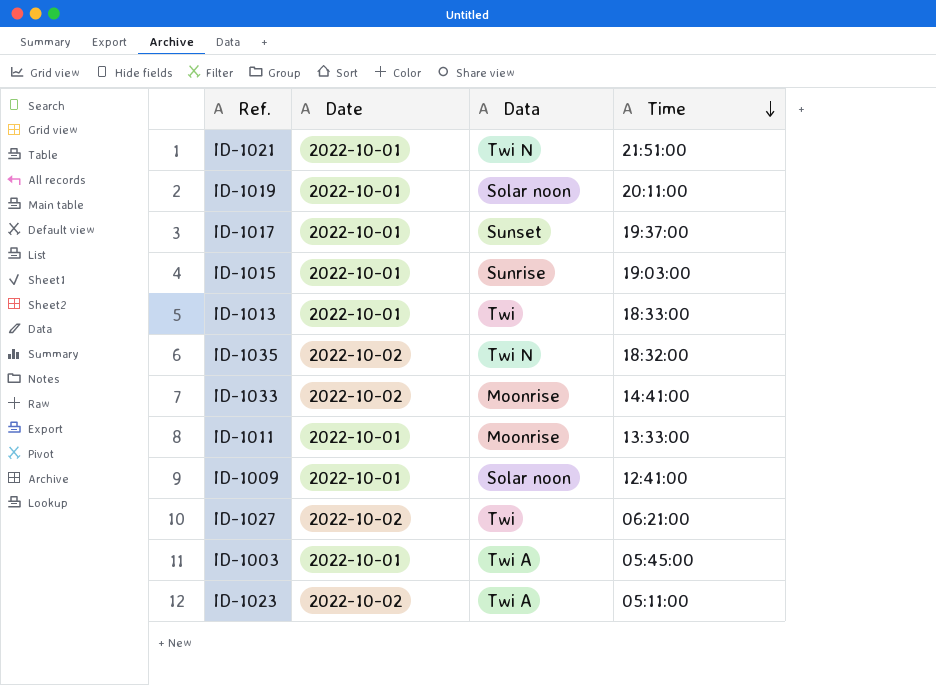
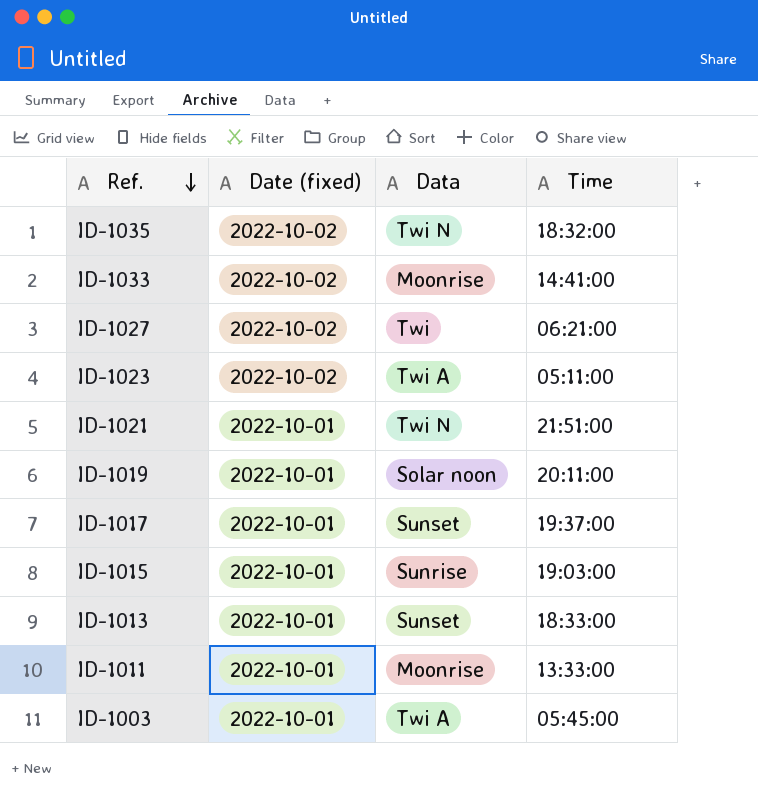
row order: Time descending -> Ref. descending
column name: Date -> Date (fixed)
row ID-1009: 2022-10-01 | Solar noon | 12:41:00 -> none
ID-1013 | Data: Twi -> Sunset

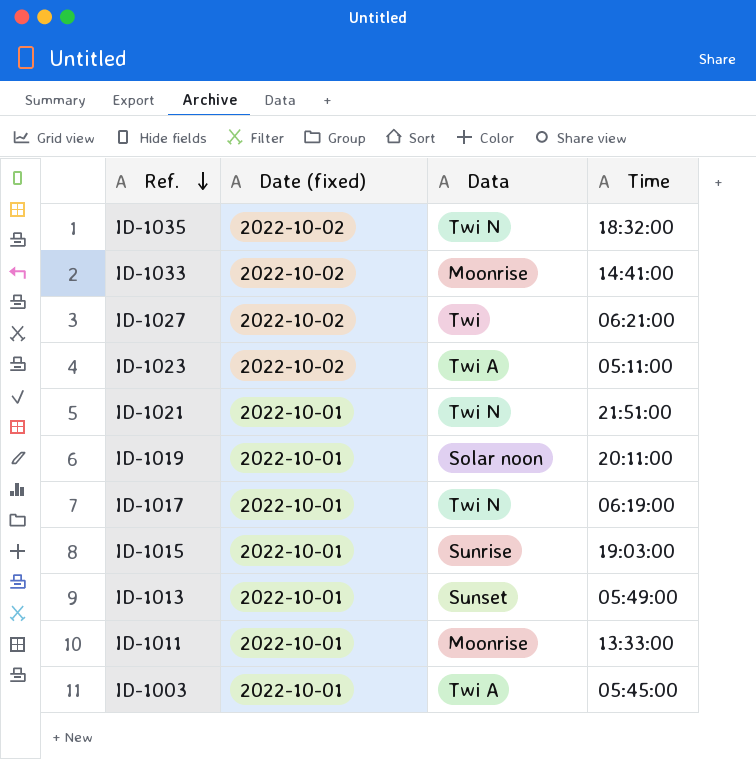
ID-1017 | Data: Sunset -> Twi N
ID-1017 | Time: 19:37:00 -> 06:19:00
ID-1013 | Time: 18:33:00 -> 05:49:00

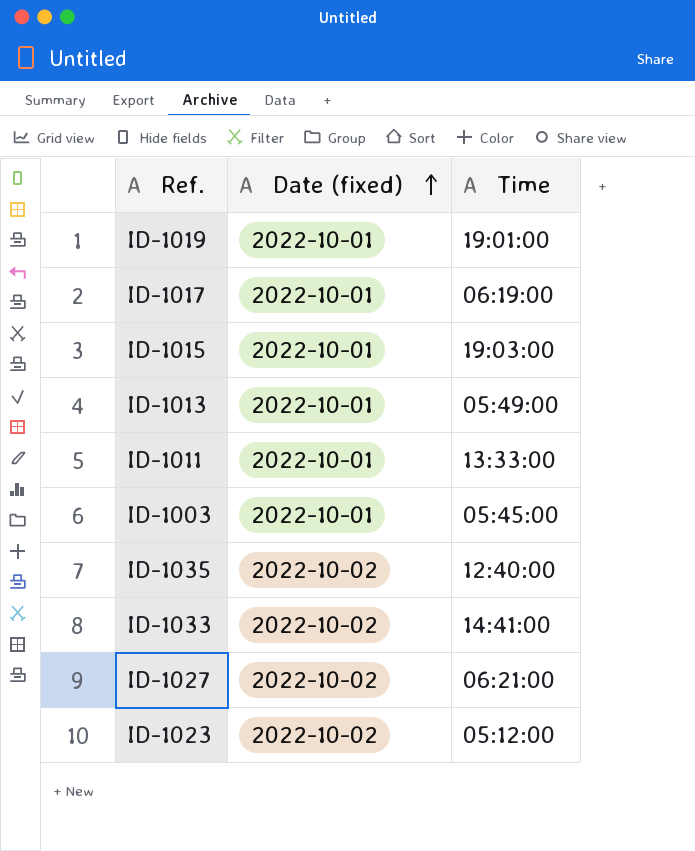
row order: Ref. descending -> Date (fixed) ascending
column Data | position: 3 -> none
row ID-1021: 2022-10-01 | Twi N | 21:51:00 -> none
ID-1019 | Time: 20:11:00 -> 19:01:00
ID-1035 | Time: 18:32:00 -> 12:40:00
ID-1023 | Time: 05:11:00 -> 05:12:00

